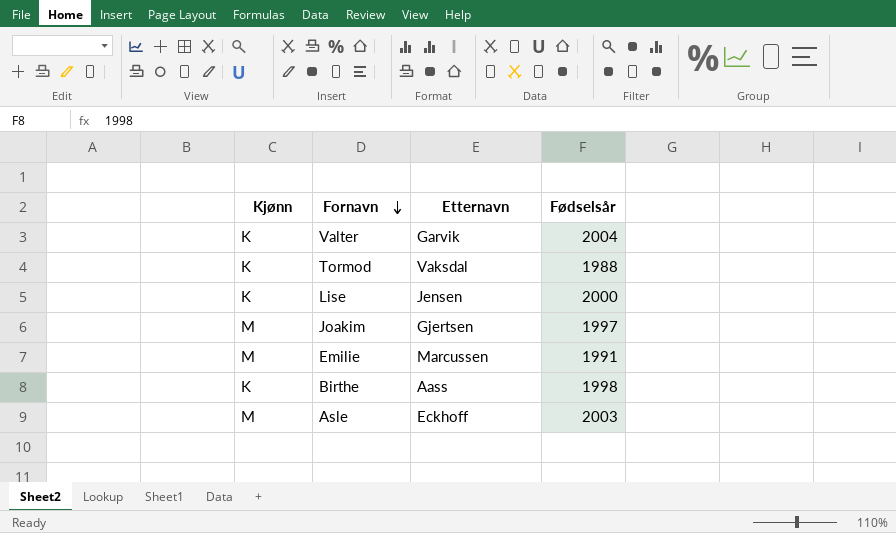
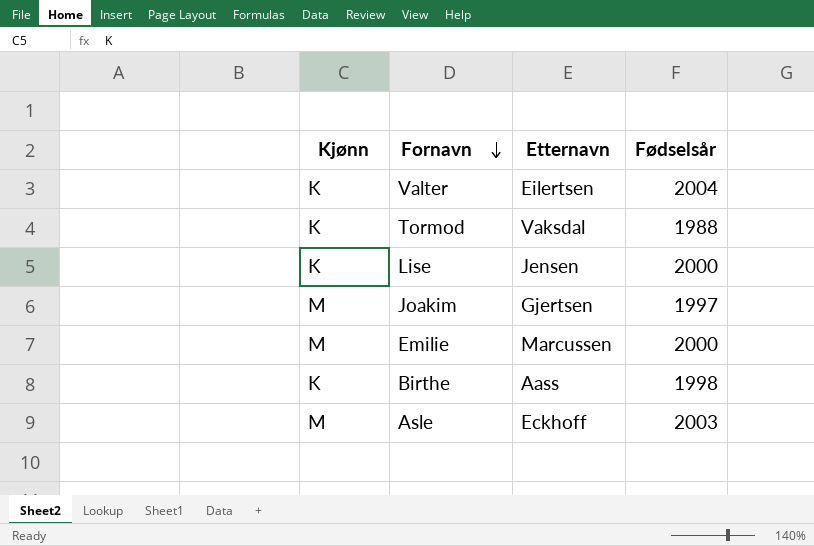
Valter | Etternavn: Garvik -> Eilertsen
Emilie | Fødselsår: 1991 -> 2000

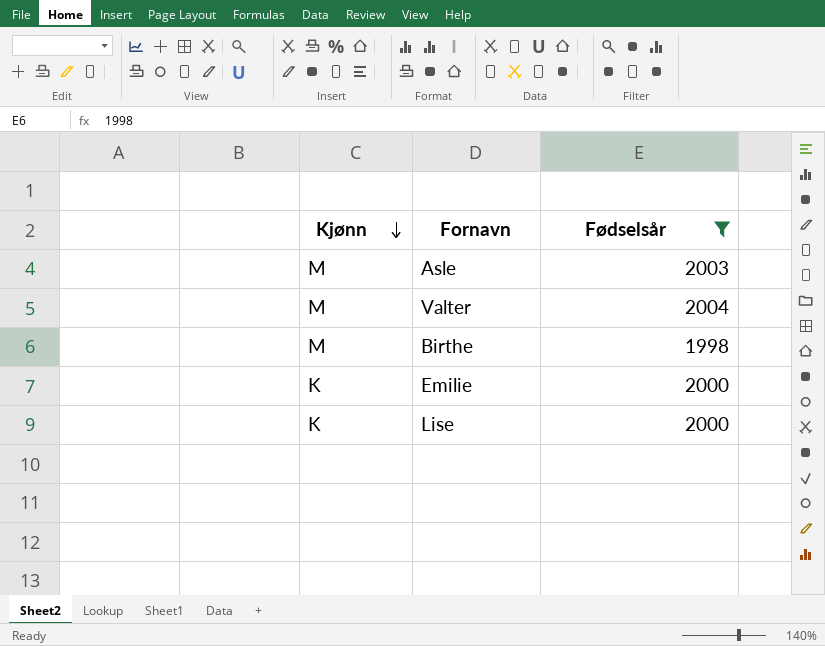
filter: none -> Fødselsår >= 1998
row order: Fornavn descending -> Kjønn descending
column Etternavn | position: 3 -> none
Valter | Kjønn: K -> M
Birthe | Kjønn: K -> M
Emilie | Kjønn: M -> K

